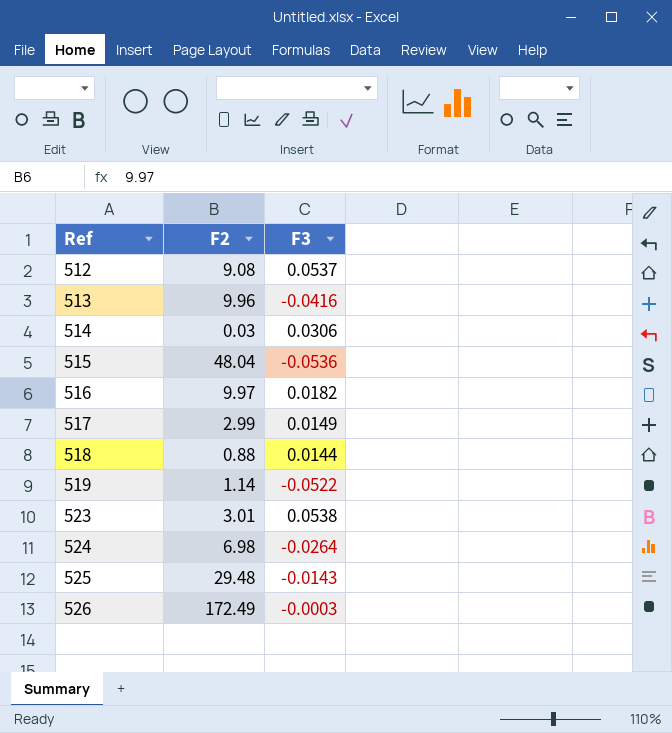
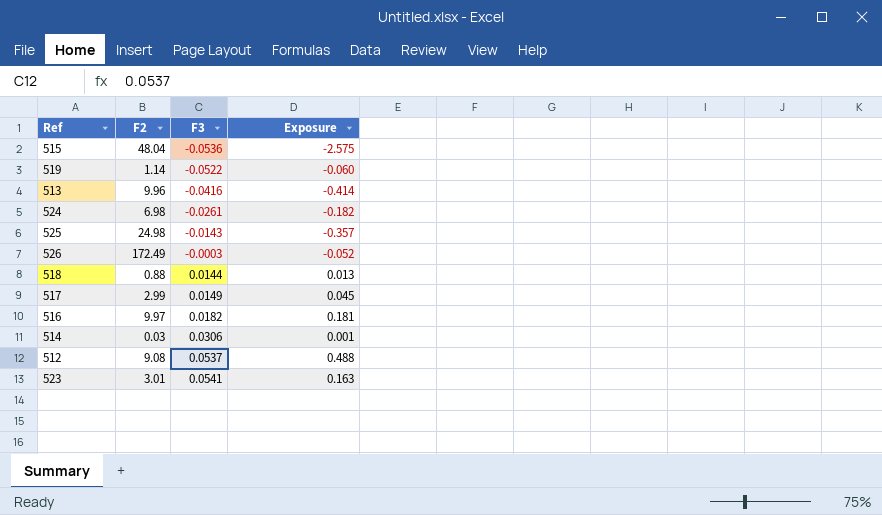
row order: Ref ascending -> F3 ascending
column Exposure | formula: none -> [F2] * [F3]
524 | F3: -0.0264 -> -0.0261
525 | F2: 29.48 -> 24.98
523 | F3: 0.0538 -> 0.0541

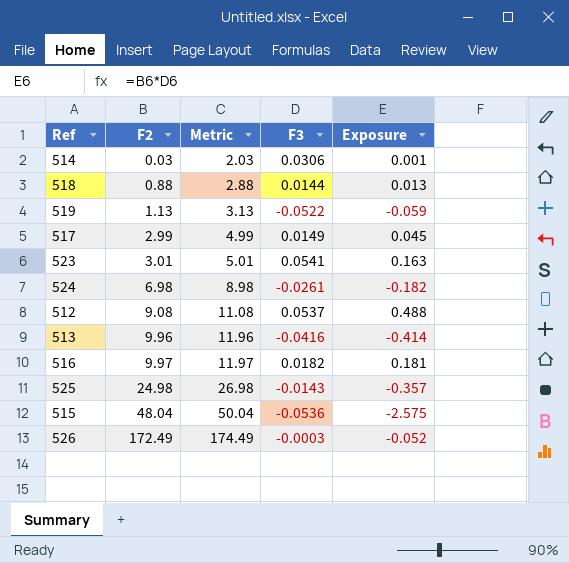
row order: F3 ascending -> F2 ascending
column Metric | formula: none -> [F2] + 2
519 | F2: 1.14 -> 1.13
519 | Exposure: -0.060 -> -0.059

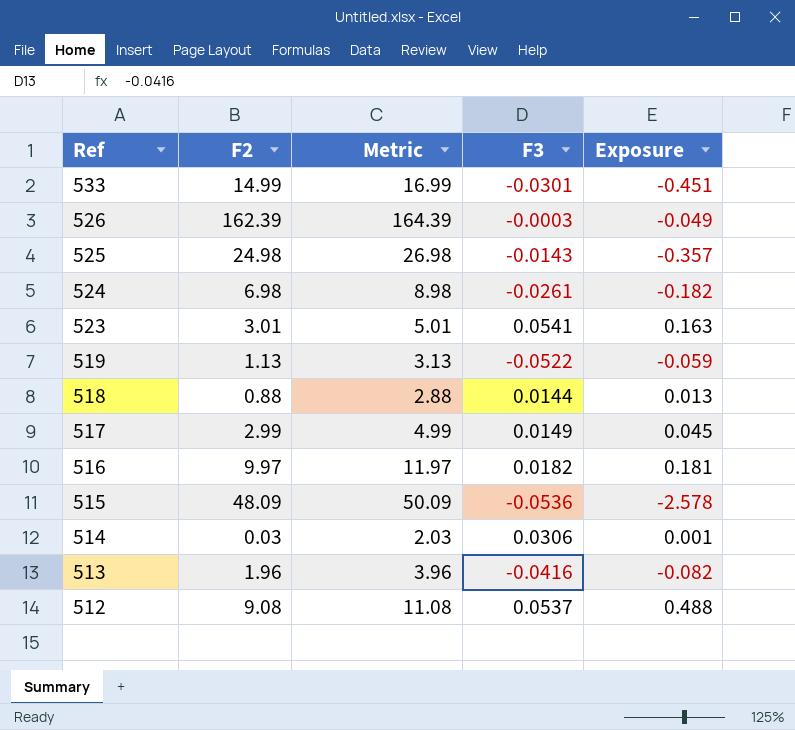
row order: F2 ascending -> Ref descending
row 533: none -> 14.99 | 16.99 | -0.0301 | -0.451
526 | F2: 172.49 -> 162.39
526 | Metric: 174.49 -> 164.39
526 | Exposure: -0.052 -> -0.049
515 | F2: 48.04 -> 48.09
515 | Metric: 50.04 -> 50.09
515 | Exposure: -2.575 -> -2.578
513 | F2: 9.96 -> 1.96
513 | Metric: 11.96 -> 3.96
513 | Exposure: -0.414 -> -0.082

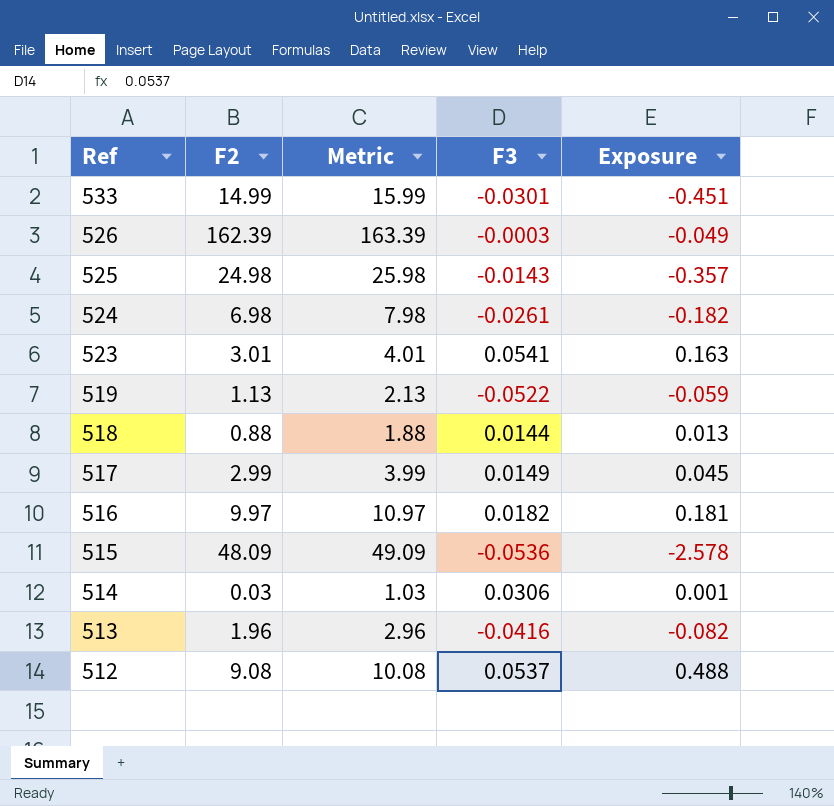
column Metric | formula: [F2] + 2 -> [F2] + 1

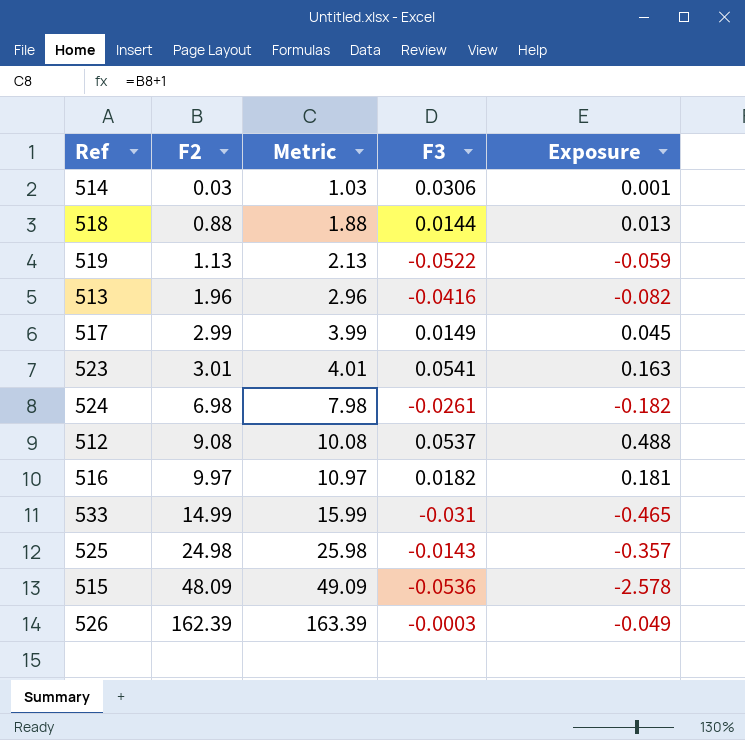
row order: Ref descending -> F2 ascending
533 | F3: -0.0301 -> -0.031
533 | Exposure: -0.451 -> -0.465

